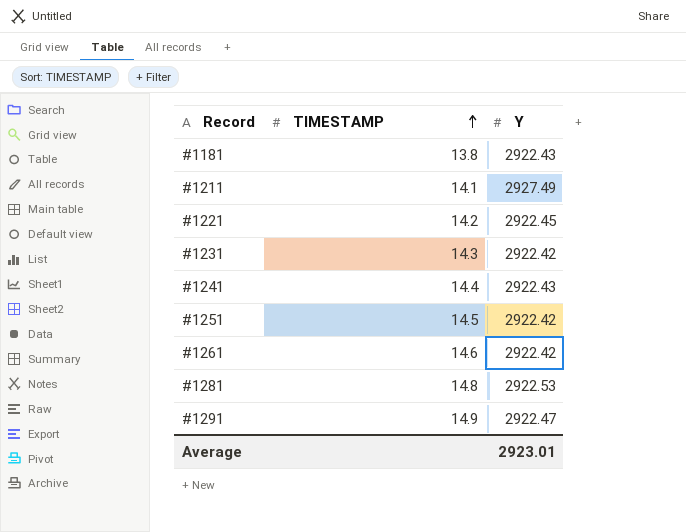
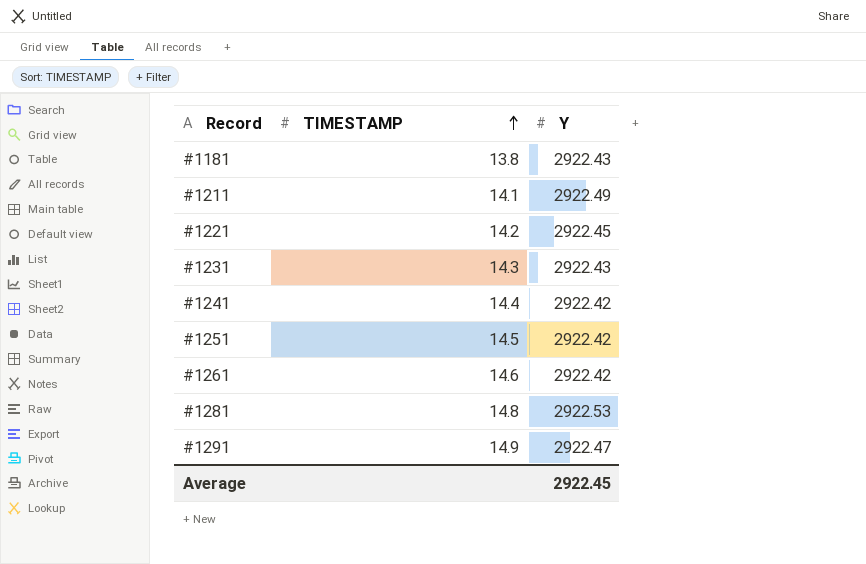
#1211 | Y: 2927.49 -> 2922.49
#1231 | Y: 2922.42 -> 2922.43
#1241 | Y: 2922.43 -> 2922.42
Average | Y: 2923.01 -> 2922.45

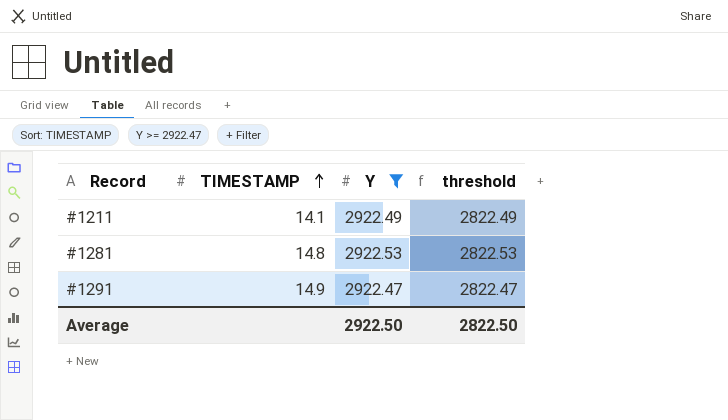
filter: none -> Y >= 2922.47
column threshold | formula: none -> [Y] - 100
Average | Y: 2922.45 -> 2922.50

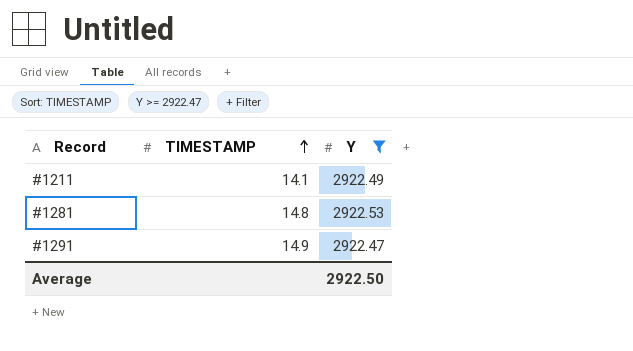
column threshold | formula: [Y] - 100 -> none

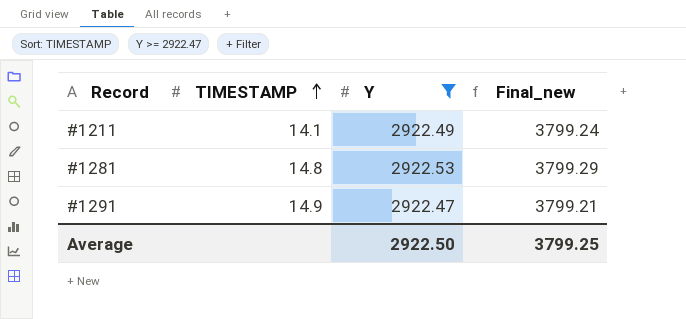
column Final_new | formula: none -> [Y] * 1.3

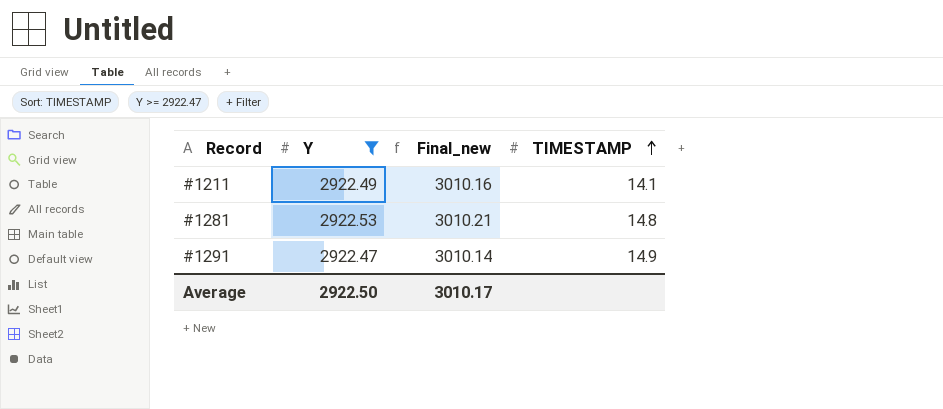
column Final_new | formula: [Y] * 1.3 -> [Y] * 1.03
column TIMESTAMP | position: 2 -> 4
Average | Final_new: 3799.25 -> 3010.17

